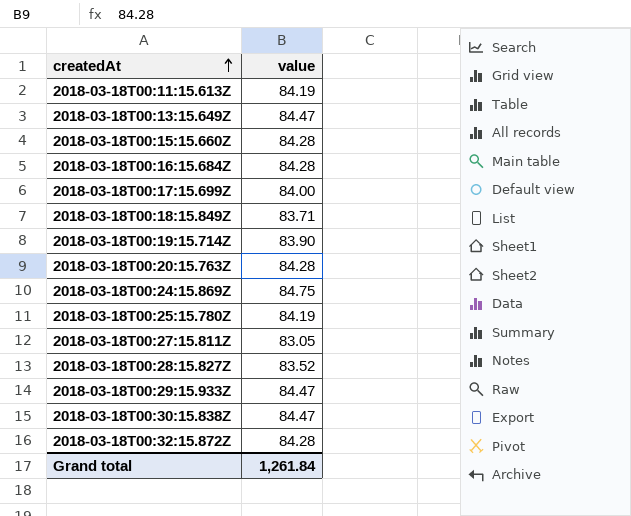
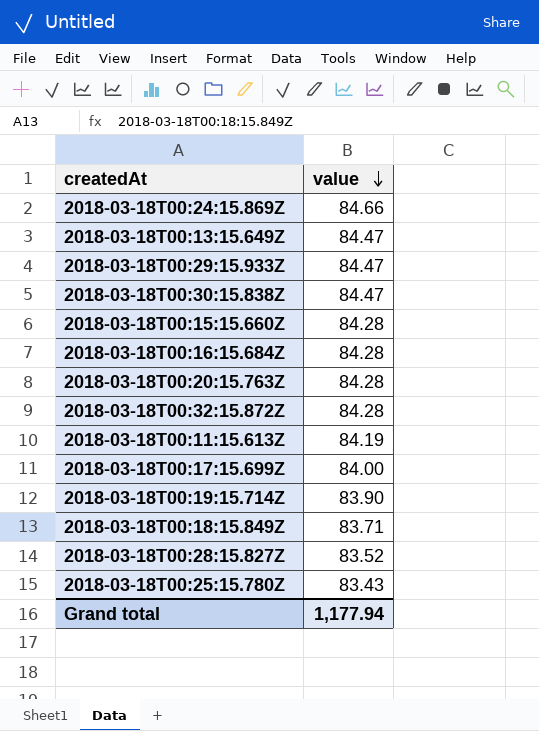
row order: createdAt ascending -> value descending
row 2018-03-18T00:27:15.811Z: 83.05 -> none
2018-03-18T00:24:15.869Z | value: 84.75 -> 84.66
2018-03-18T00:25:15.780Z | value: 84.19 -> 83.43
Grand total | value: 1,261.84 -> 1,177.94

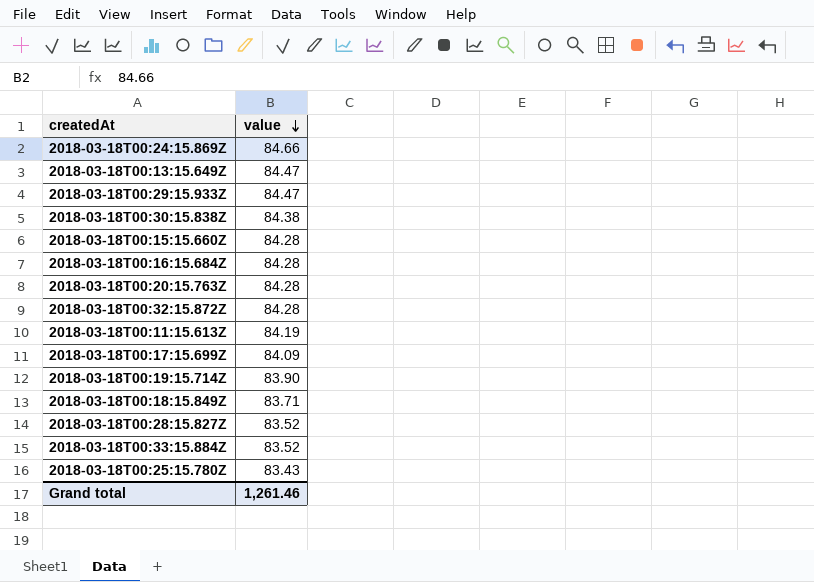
2018-03-18T00:30:15.838Z | value: 84.47 -> 84.38
2018-03-18T00:17:15.699Z | value: 84.00 -> 84.09
row 2018-03-18T00:33:15.884Z: none -> 83.52
Grand total | value: 1,177.94 -> 1,261.46

